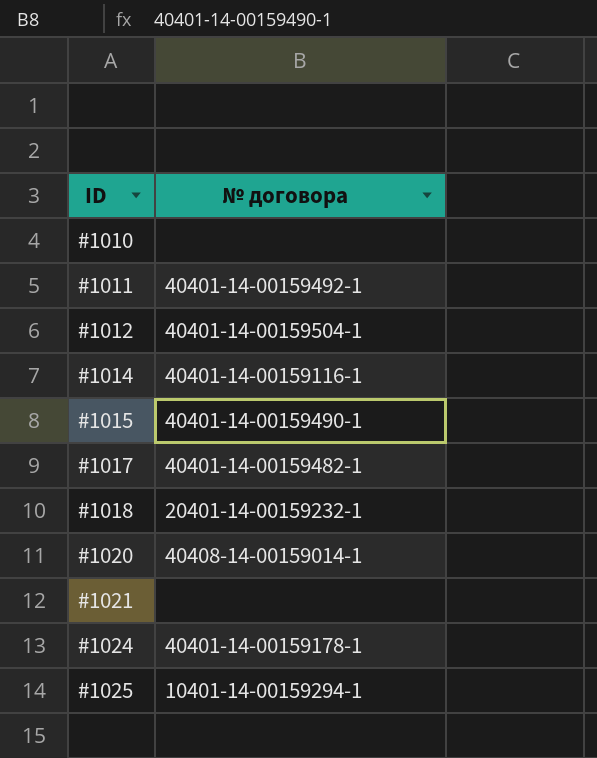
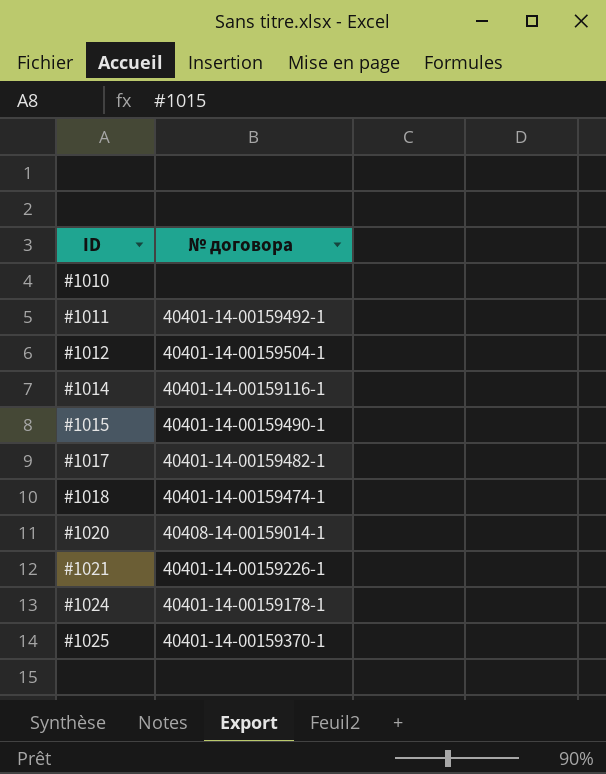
#1018 | № договора: 20401-14-00159232-1 -> 40401-14-00159474-1
#1021 | № договора: none -> 40401-14-00159226-1
#1025 | № договора: 10401-14-00159294-1 -> 40401-14-00159370-1

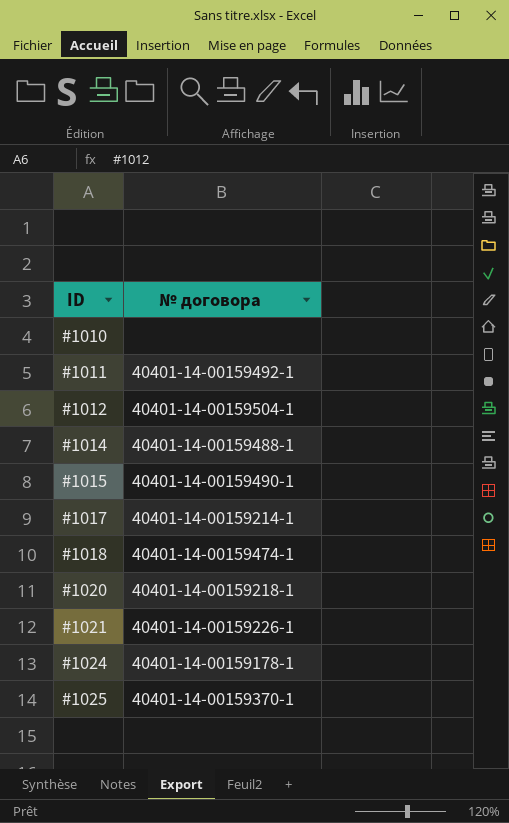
#1014 | № договора: 40401-14-00159116-1 -> 40401-14-00159488-1
#1017 | № договора: 40401-14-00159482-1 -> 40401-14-00159214-1
#1020 | № договора: 40408-14-00159014-1 -> 40401-14-00159218-1

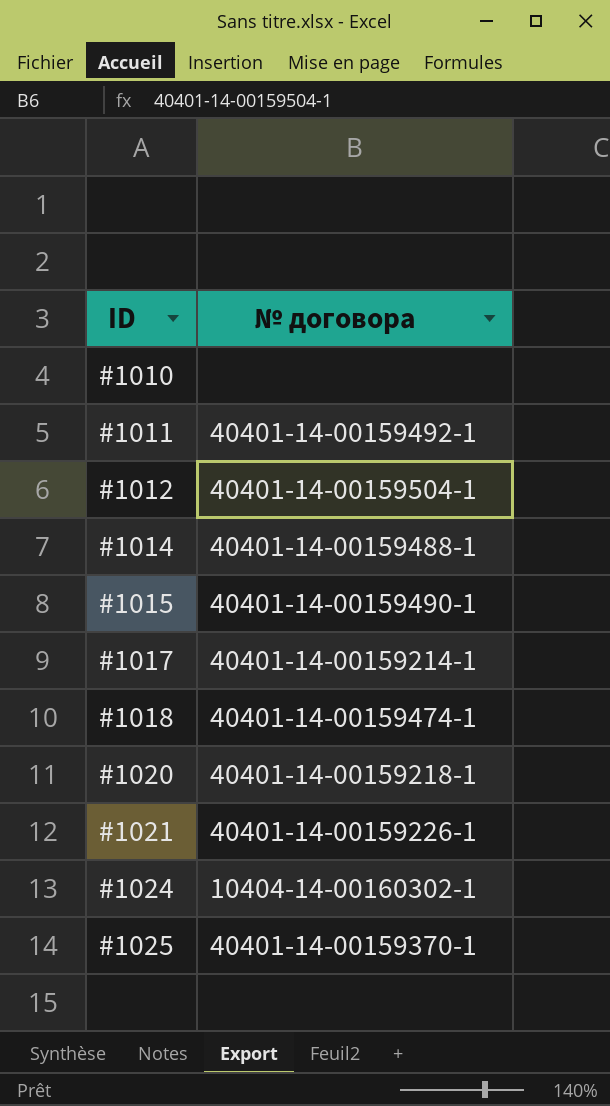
#1024 | № договора: 40401-14-00159178-1 -> 10404-14-00160302-1

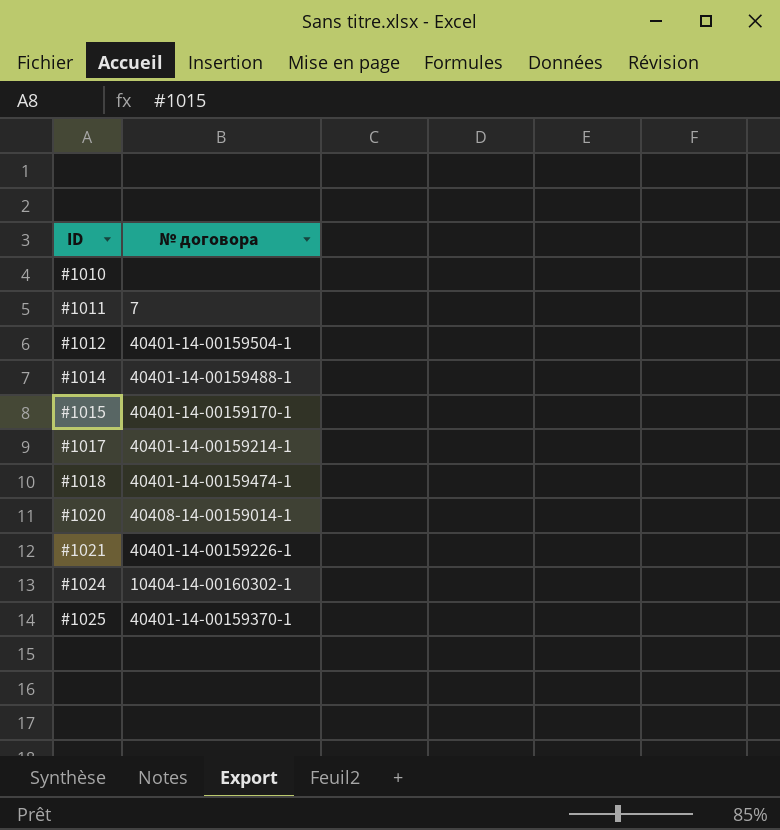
#1011 | № договора: 40401-14-00159492-1 -> 7
#1015 | № договора: 40401-14-00159490-1 -> 40401-14-00159170-1
#1020 | № договора: 40401-14-00159218-1 -> 40408-14-00159014-1

